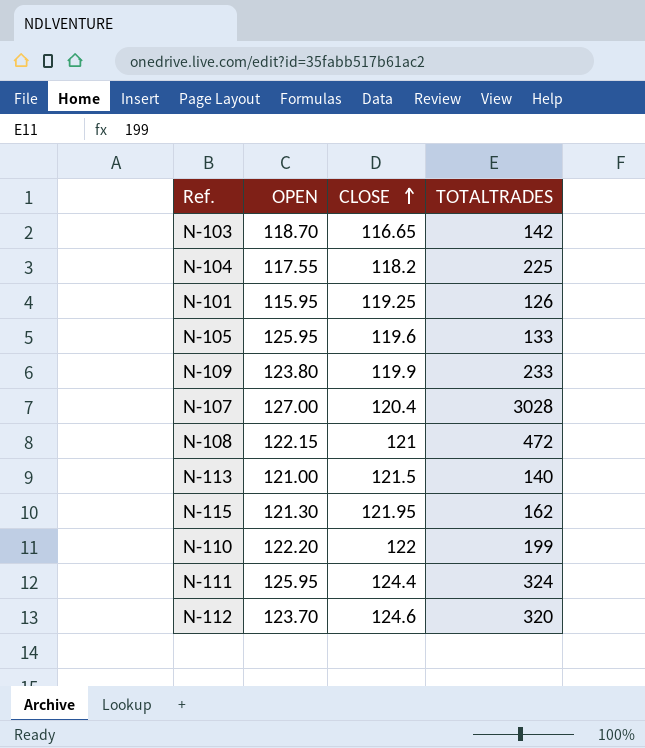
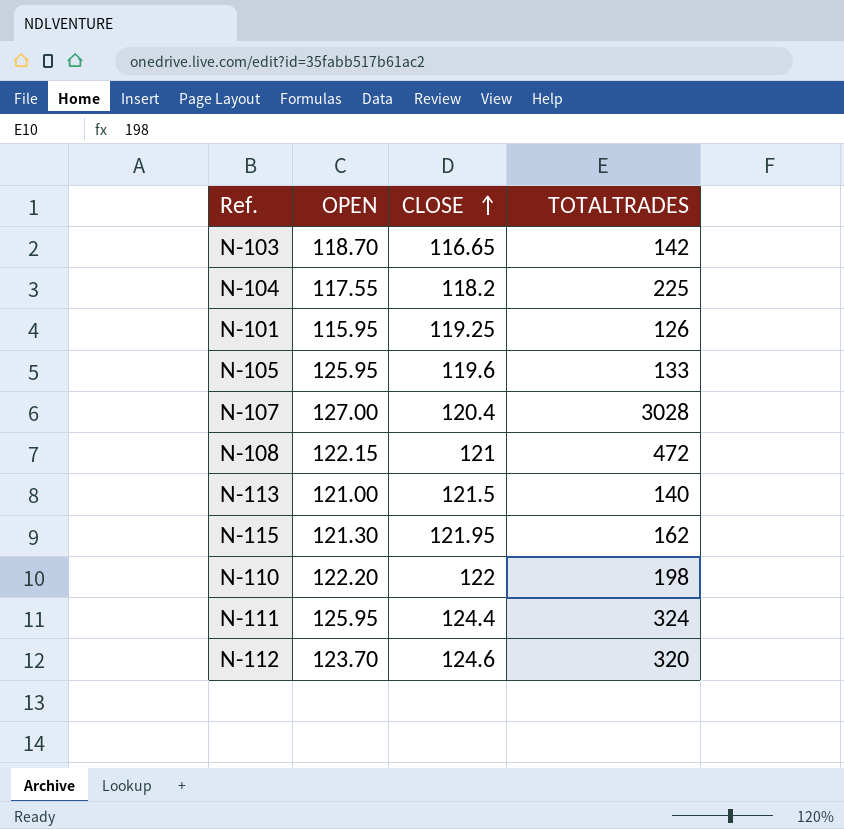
row N-109: 123.80 | 119.9 | 233 -> none
N-110 | TOTALTRADES: 199 -> 198

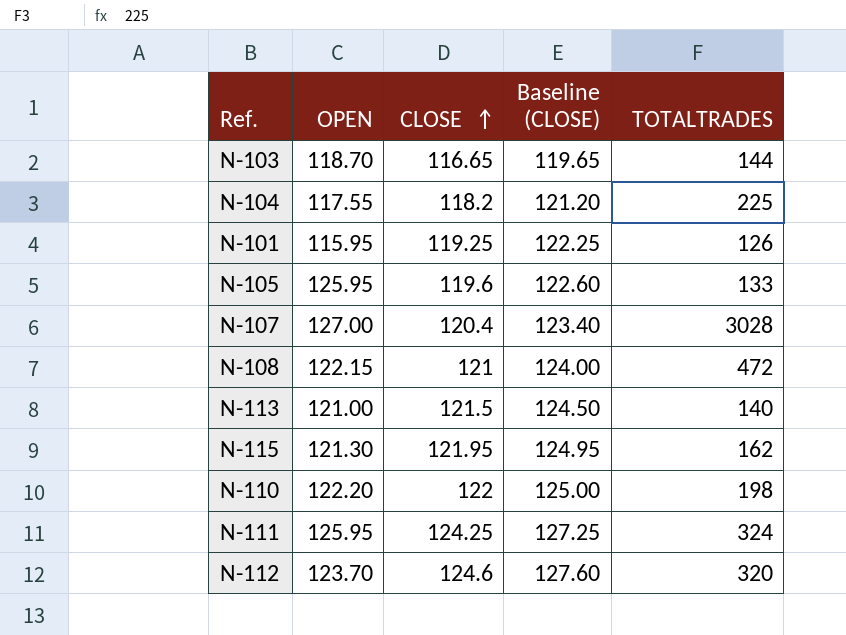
column Baseline (CLOSE) | formula: none -> [CLOSE] + 3
N-103 | TOTALTRADES: 142 -> 144
N-111 | CLOSE: 124.4 -> 124.25

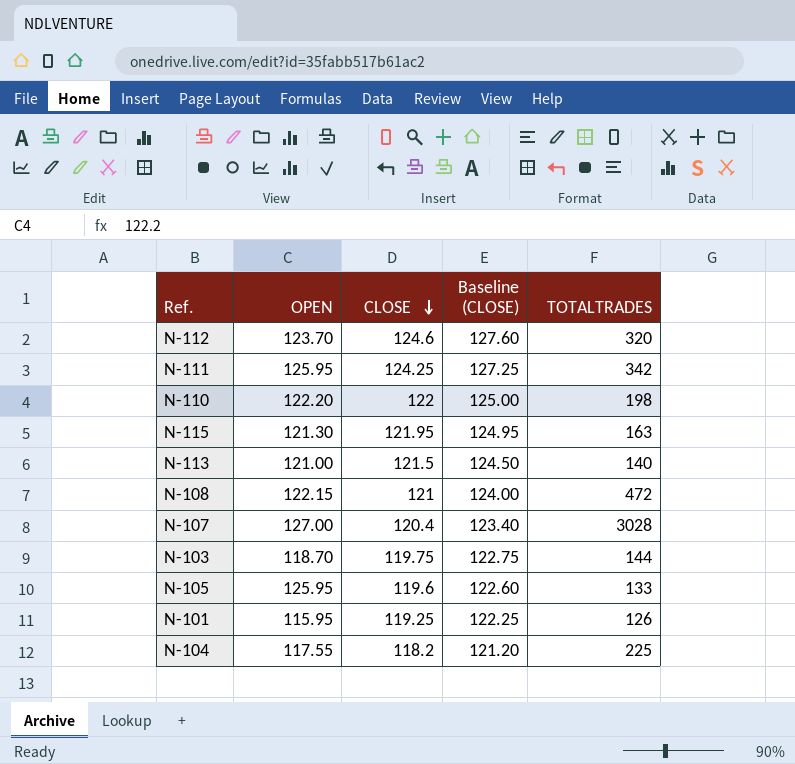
row order: CLOSE ascending -> CLOSE descending
N-111 | TOTALTRADES: 324 -> 342
N-115 | TOTALTRADES: 162 -> 163
N-103 | CLOSE: 116.65 -> 119.75
N-103 | Baseline (CLOSE): 119.65 -> 122.75

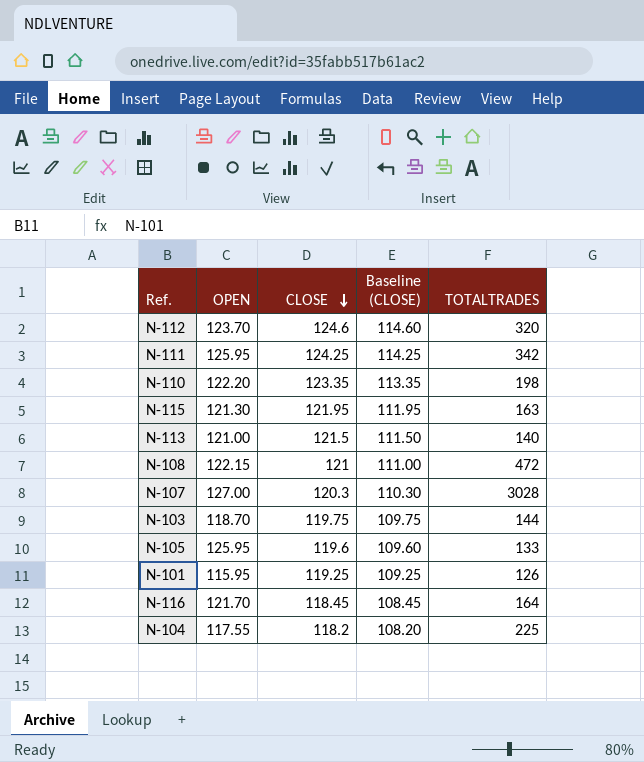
column Baseline (CLOSE) | formula: [CLOSE] + 3 -> [CLOSE] - 10
N-110 | CLOSE: 122 -> 123.35
N-107 | CLOSE: 120.4 -> 120.3
row N-116: none -> 121.70 | 118.45 | 108.45 | 164

